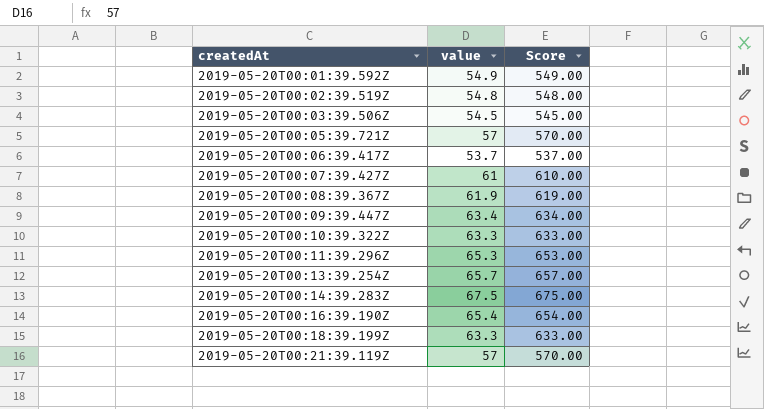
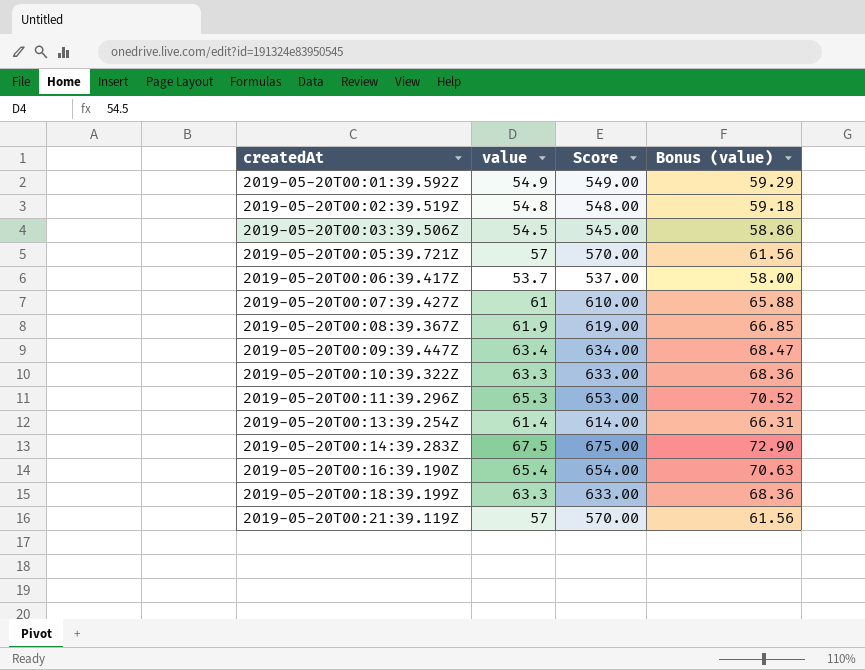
column Bonus (value) | formula: none -> [value] * 1.08
2019-05-20T00:13:39.254Z | value: 65.7 -> 61.4
2019-05-20T00:13:39.254Z | Score: 657.00 -> 614.00

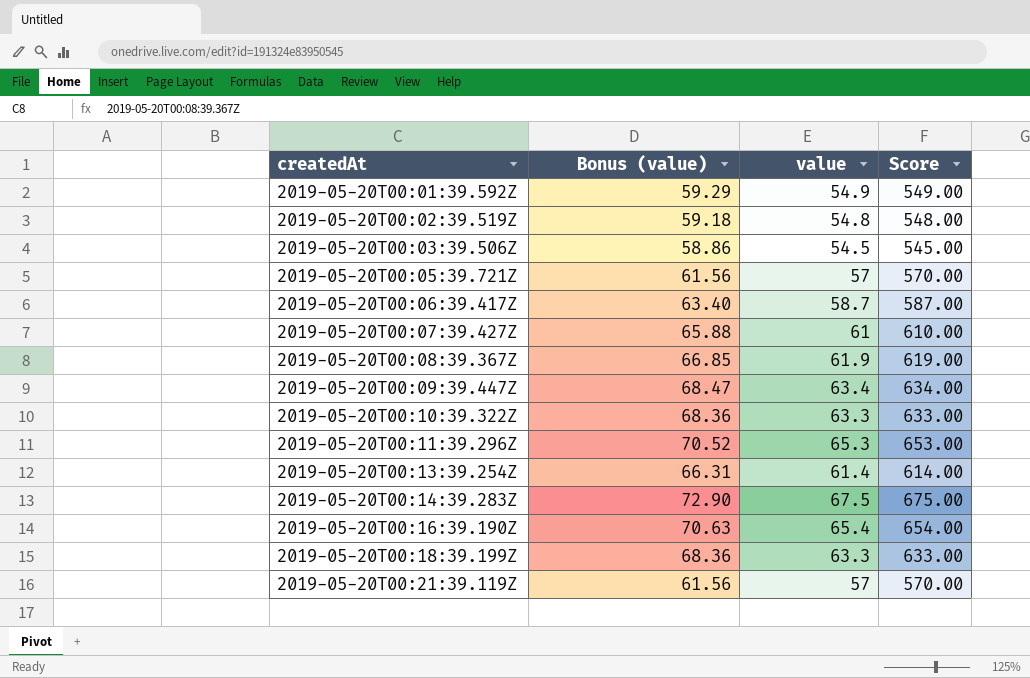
column Bonus (value) | position: 4 -> 2
2019-05-20T00:06:39.417Z | Bonus (value): 58.00 -> 63.40
2019-05-20T00:06:39.417Z | value: 53.7 -> 58.7
2019-05-20T00:06:39.417Z | Score: 537.00 -> 587.00

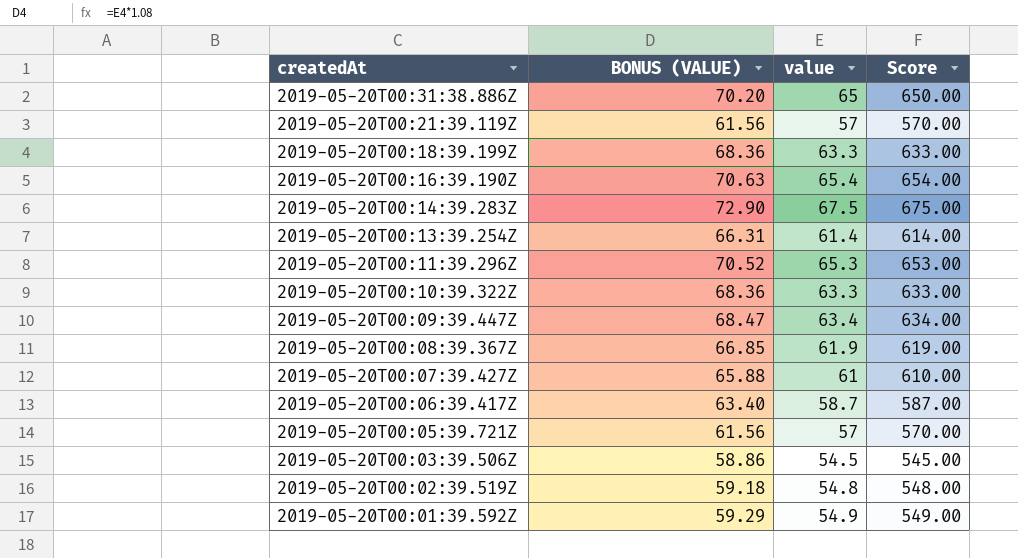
row order: createdAt ascending -> createdAt descending
column name: Bonus (value) -> BONUS (VALUE)
row 2019-05-20T00:31:38.886Z: none -> 70.20 | 65 | 650.00

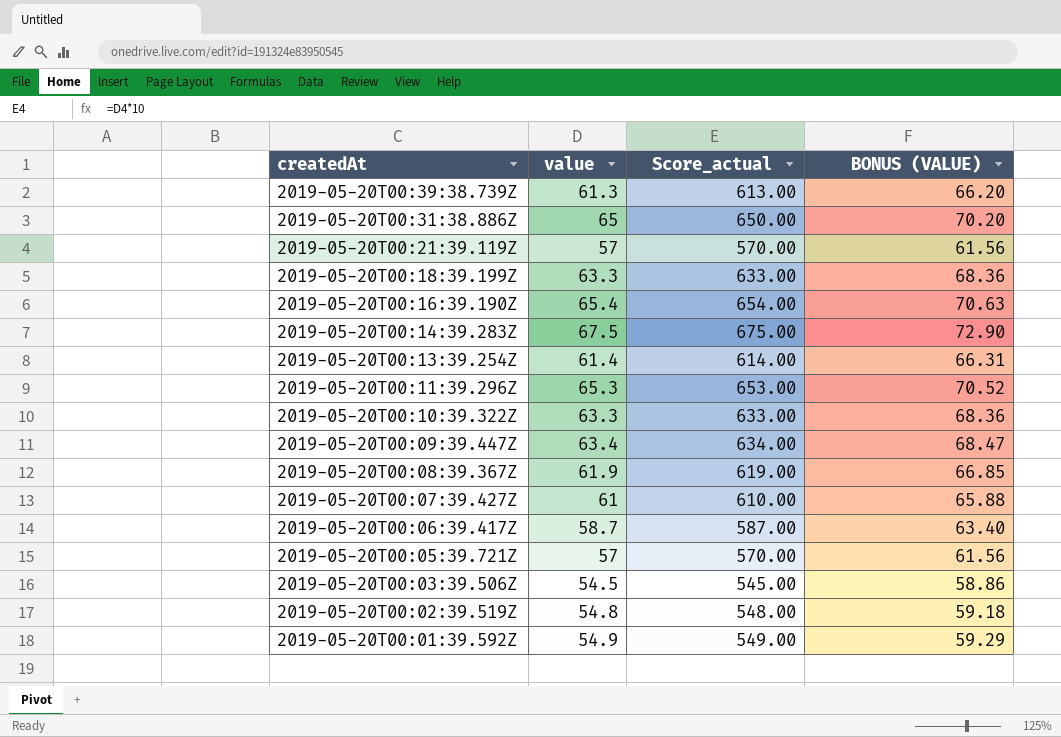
column name: Score -> Score_actual
column BONUS (VALUE) | position: 2 -> 4
row 2019-05-20T00:39:38.739Z: none -> 61.3 | 613.00 | 66.20

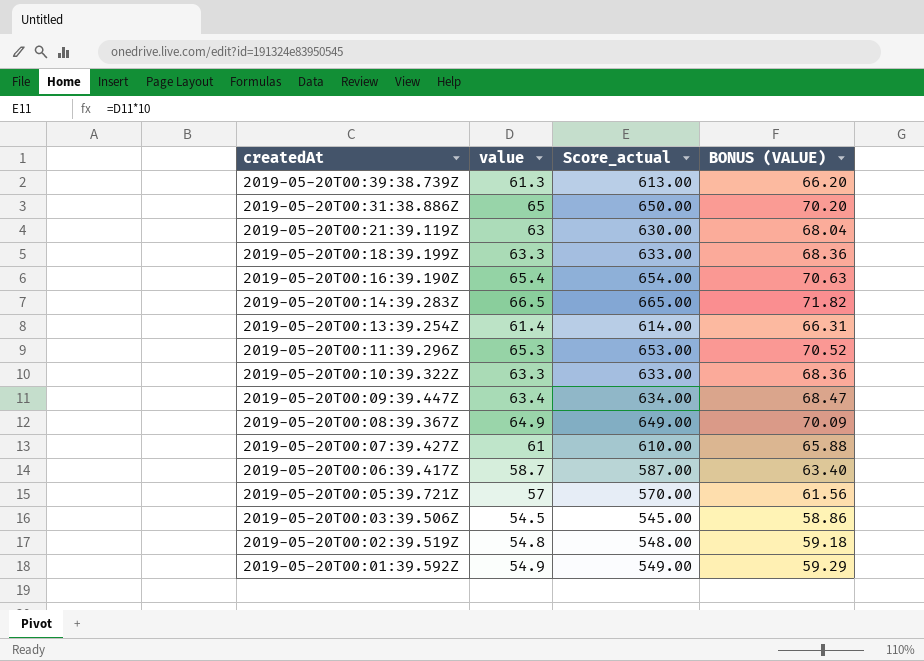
2019-05-20T00:21:39.119Z | value: 57 -> 63
2019-05-20T00:21:39.119Z | Score_actual: 570.00 -> 630.00
2019-05-20T00:21:39.119Z | BONUS (VALUE): 61.56 -> 68.04
2019-05-20T00:14:39.283Z | value: 67.5 -> 66.5
2019-05-20T00:14:39.283Z | Score_actual: 675.00 -> 665.00
2019-05-20T00:14:39.283Z | BONUS (VALUE): 72.90 -> 71.82
2019-05-20T00:08:39.367Z | value: 61.9 -> 64.9
2019-05-20T00:08:39.367Z | Score_actual: 619.00 -> 649.00
2019-05-20T00:08:39.367Z | BONUS (VALUE): 66.85 -> 70.09

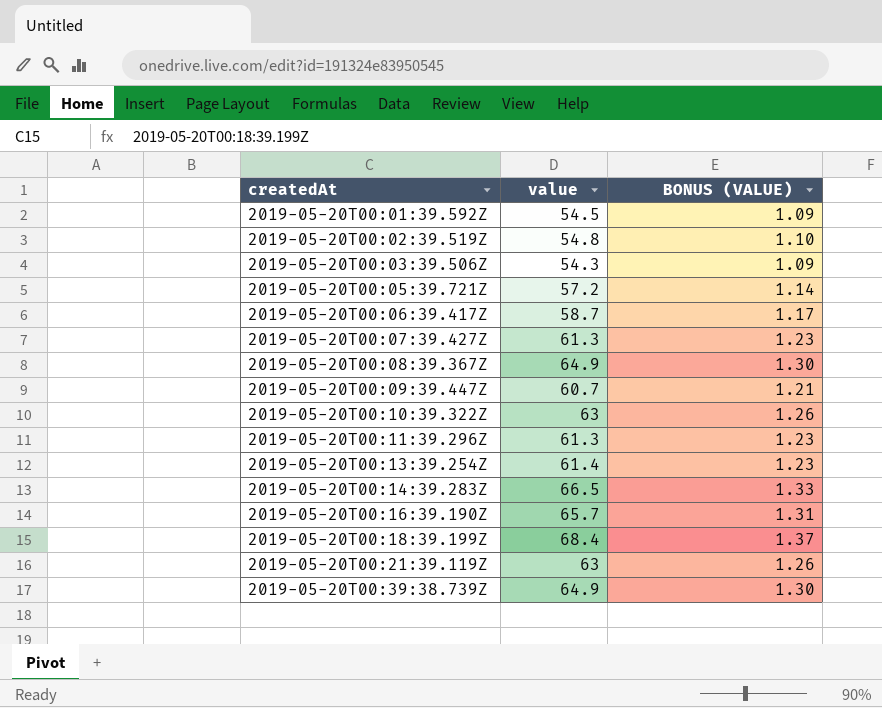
row order: createdAt descending -> createdAt ascending
column Score_actual | formula: [value] * 10 -> none
column BONUS (VALUE) | formula: [value] * 1.08 -> [value] * 0.02
row 2019-05-20T00:31:38.886Z: 65 | 650.00 | 70.20 -> none
2019-05-20T00:01:39.592Z | value: 54.9 -> 54.5
2019-05-20T00:03:39.506Z | value: 54.5 -> 54.3
2019-05-20T00:05:39.721Z | value: 57 -> 57.2
2019-05-20T00:07:39.427Z | value: 61 -> 61.3
2019-05-20T00:09:39.447Z | value: 63.4 -> 60.7
2019-05-20T00:10:39.322Z | value: 63.3 -> 63
2019-05-20T00:11:39.296Z | value: 65.3 -> 61.3
2019-05-20T00:16:39.190Z | value: 65.4 -> 65.7
2019-05-20T00:18:39.199Z | value: 63.3 -> 68.4
2019-05-20T00:39:38.739Z | value: 61.3 -> 64.9

